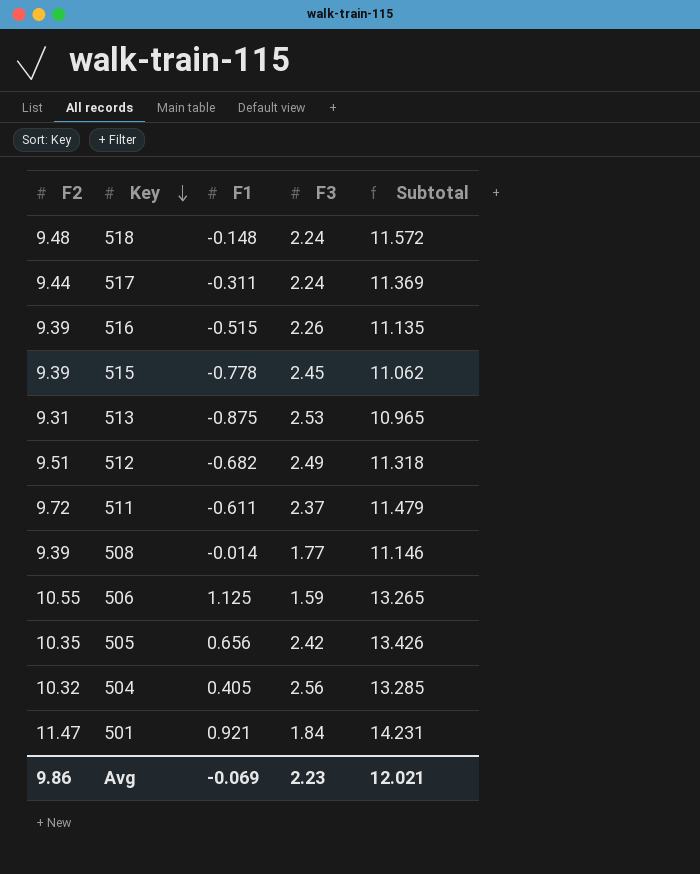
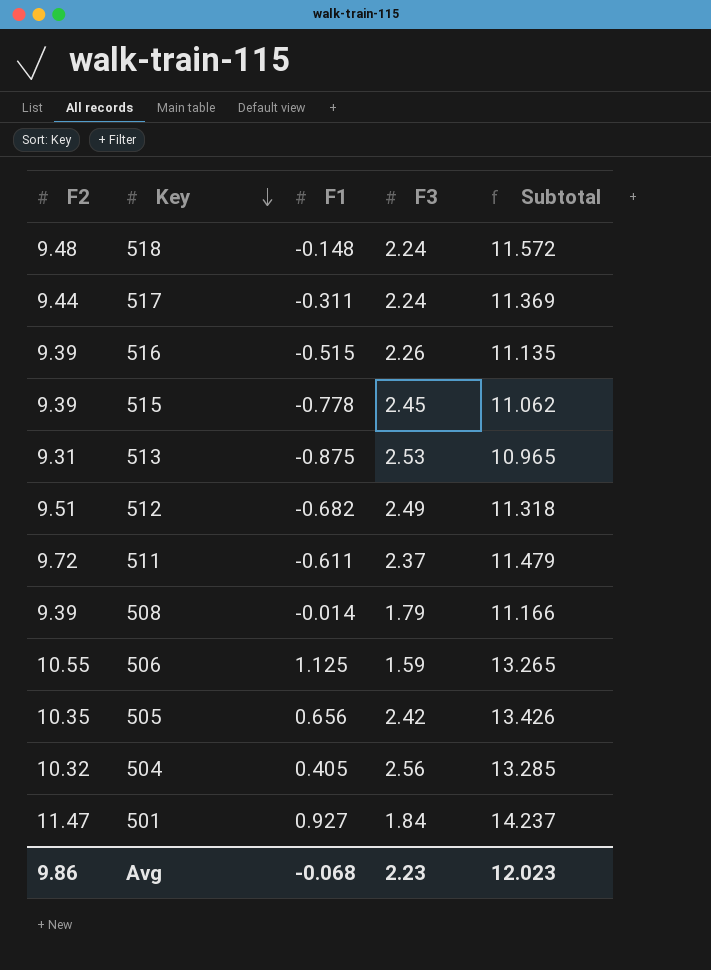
508 | F3: 1.77 -> 1.79
508 | Subtotal: 11.146 -> 11.166
501 | F1: 0.921 -> 0.927
501 | Subtotal: 14.231 -> 14.237
Avg | F1: -0.069 -> -0.068
Avg | Subtotal: 12.021 -> 12.023

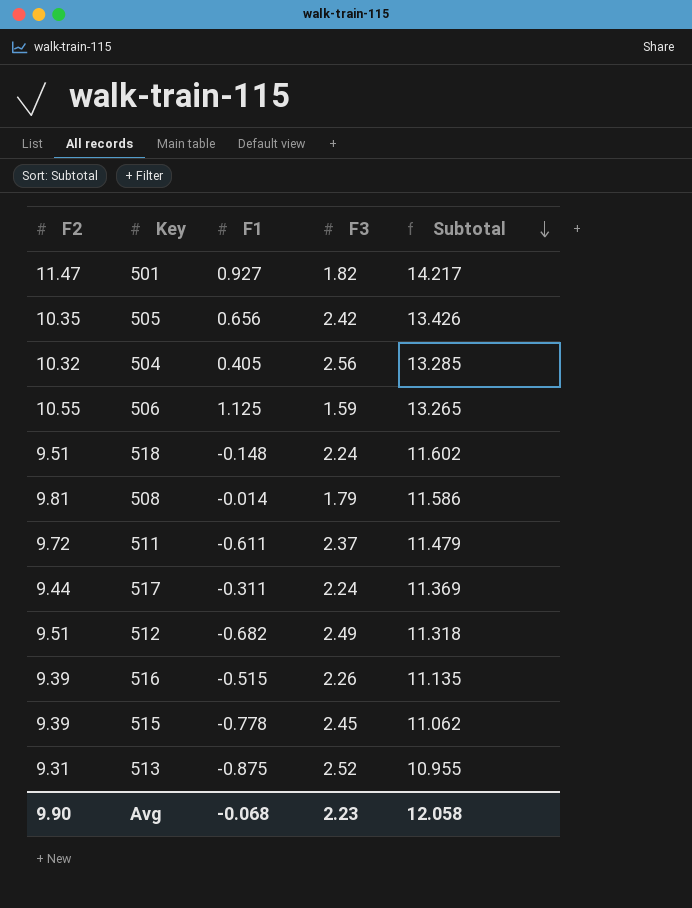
row order: Key descending -> Subtotal descending
501 | F3: 1.84 -> 1.82
501 | Subtotal: 14.237 -> 14.217
518 | F2: 9.48 -> 9.51
518 | Subtotal: 11.572 -> 11.602
508 | F2: 9.39 -> 9.81
508 | Subtotal: 11.166 -> 11.586
513 | F3: 2.53 -> 2.52
513 | Subtotal: 10.965 -> 10.955
Avg | F2: 9.86 -> 9.90
Avg | Subtotal: 12.023 -> 12.058

